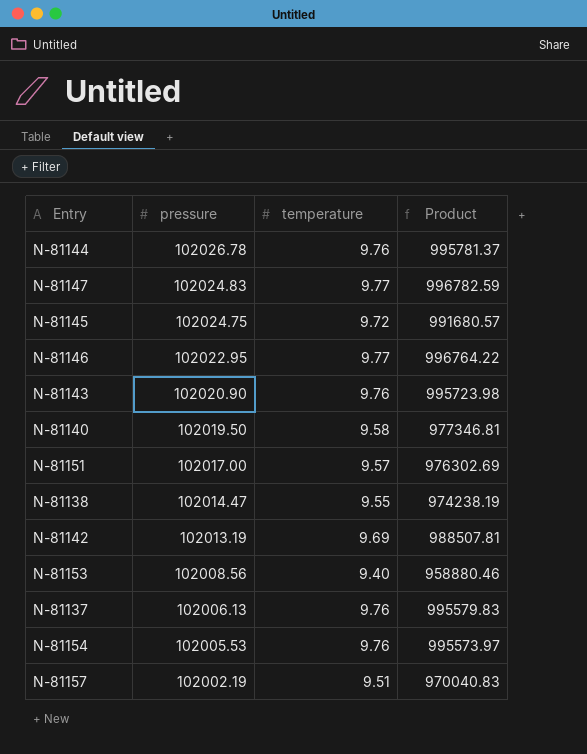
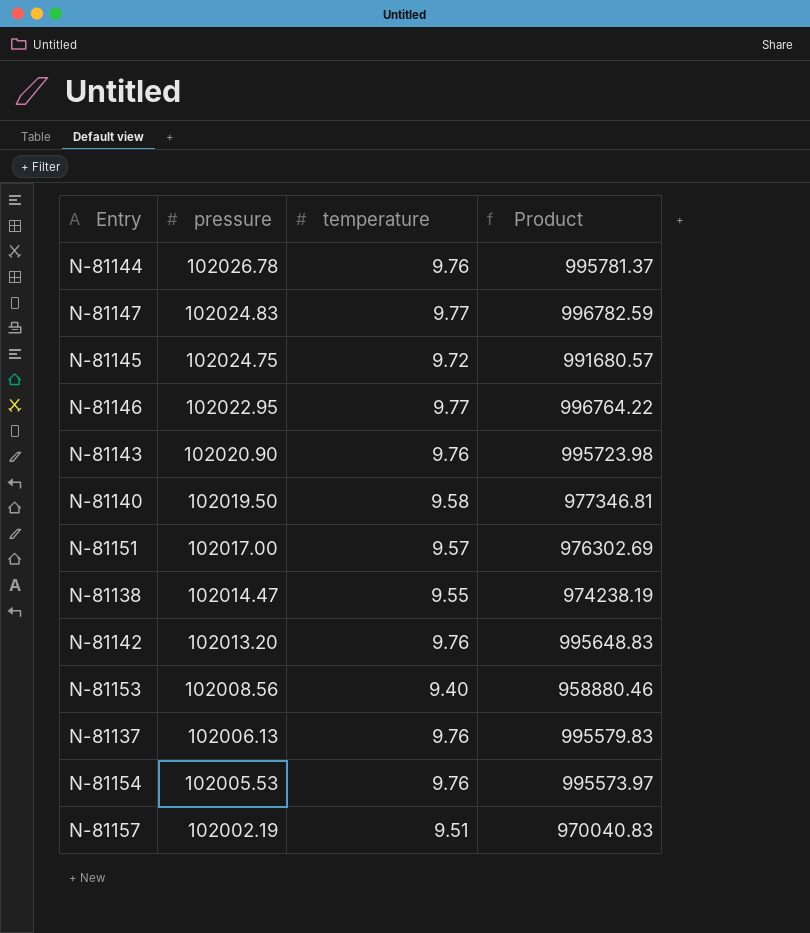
N-81142 | pressure: 102013.19 -> 102013.20
N-81142 | temperature: 9.69 -> 9.76
N-81142 | Product: 988507.81 -> 995648.83

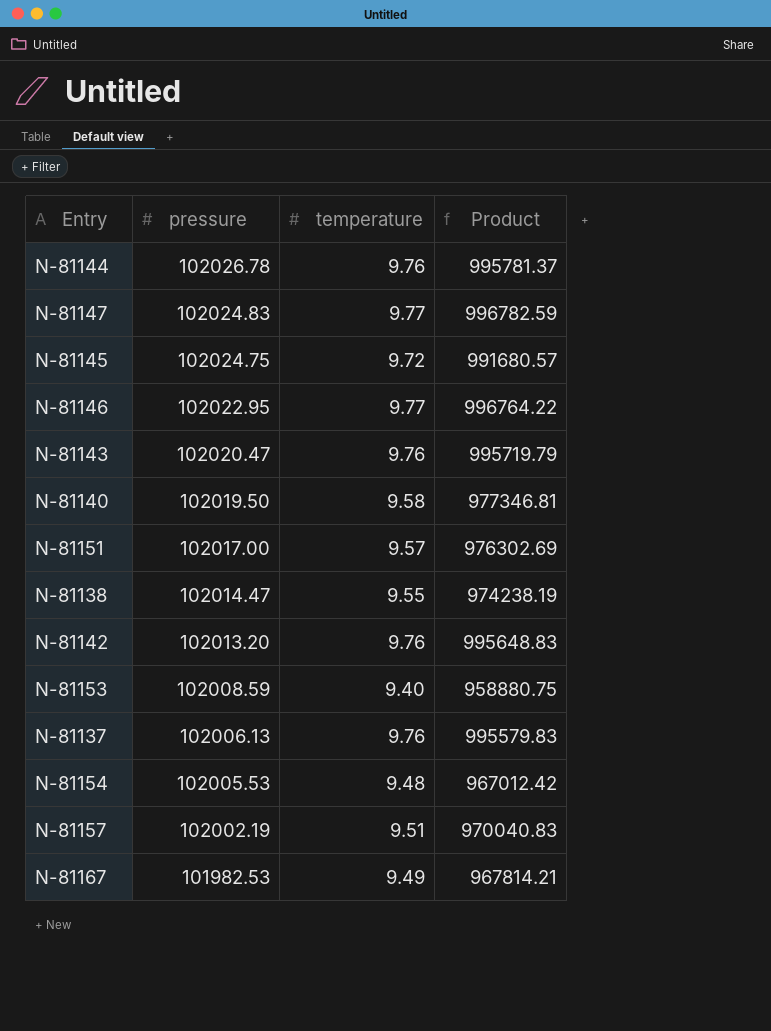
N-81143 | pressure: 102020.90 -> 102020.47
N-81143 | Product: 995723.98 -> 995719.79
N-81153 | pressure: 102008.56 -> 102008.59
N-81153 | Product: 958880.46 -> 958880.75
N-81154 | temperature: 9.76 -> 9.48
N-81154 | Product: 995573.97 -> 967012.42
row N-81167: none -> 101982.53 | 9.49 | 967814.21

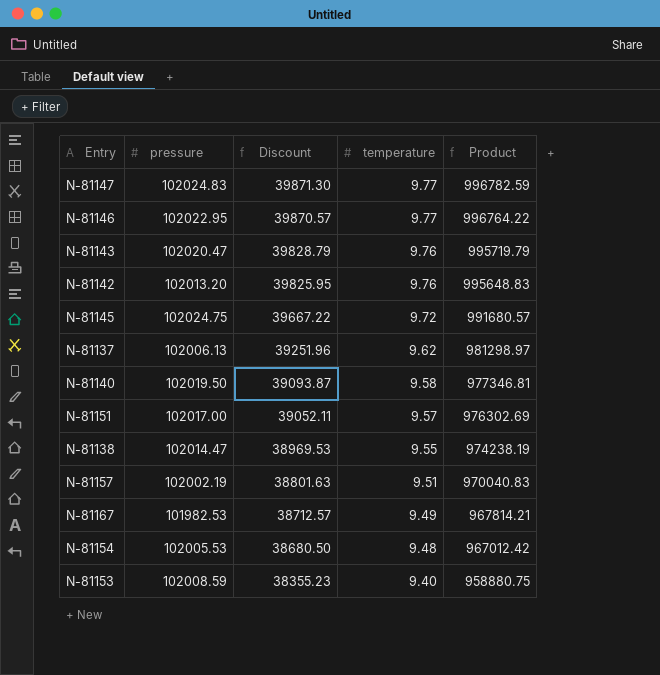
row order: pressure descending -> Discount descending
column Discount | formula: none -> [Product] * 0.04
row N-81144: 102026.78 | 9.76 | 995781.37 -> none
N-81137 | temperature: 9.76 -> 9.62
N-81137 | Product: 995579.83 -> 981298.97

